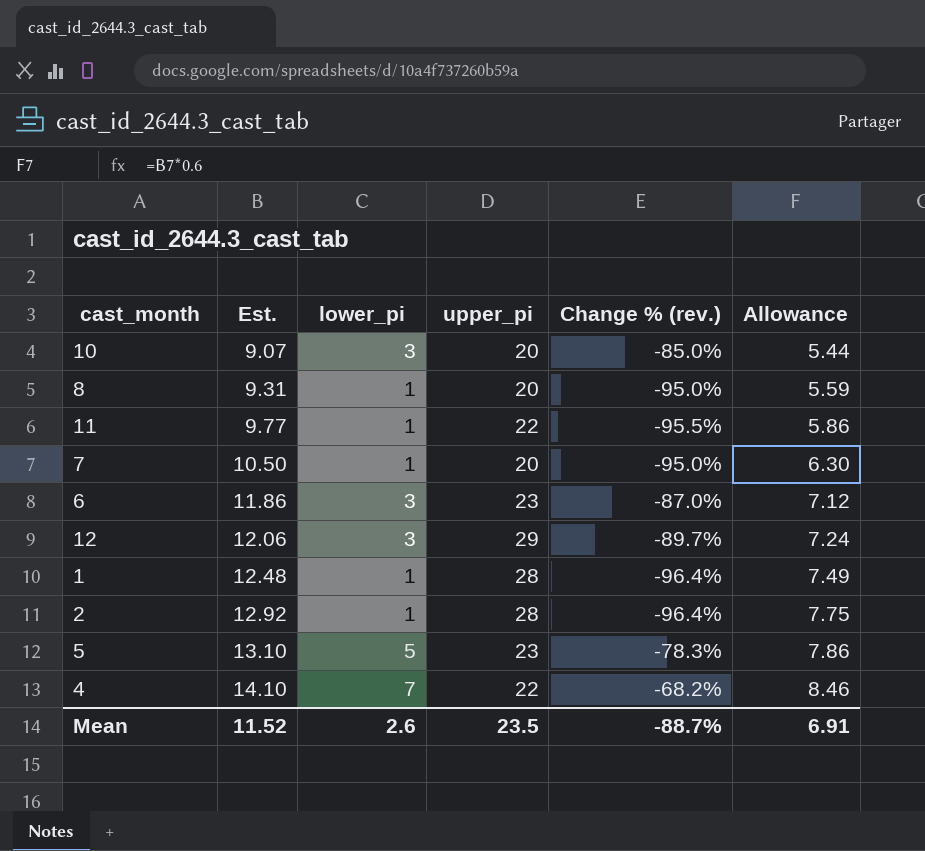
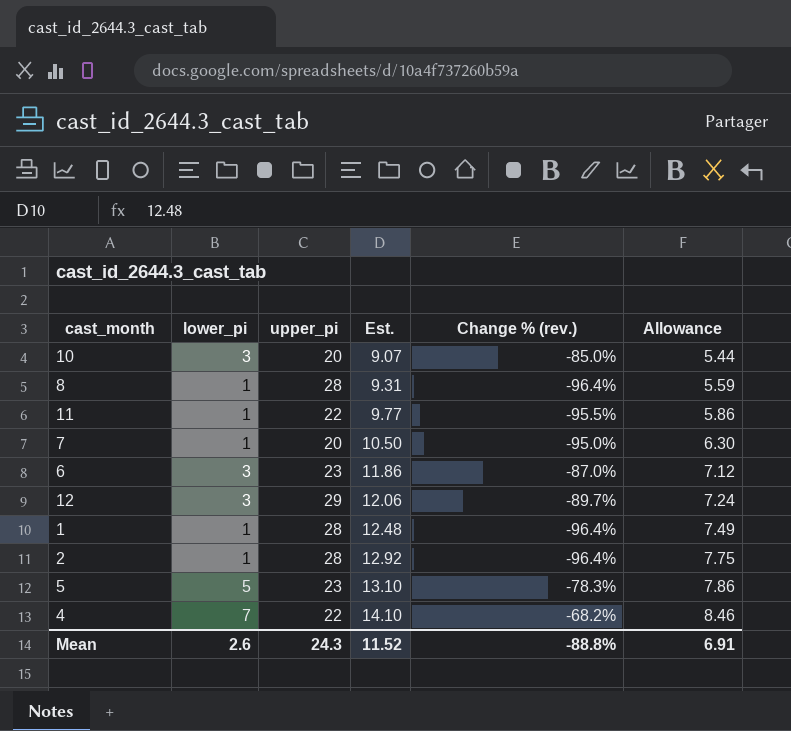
column Est. | position: 2 -> 4
8 | upper_pi: 20 -> 28
8 | Change % (rev.): -95.0% -> -96.4%
Mean | upper_pi: 23.5 -> 24.3
Mean | Change % (rev.): -88.7% -> -88.8%

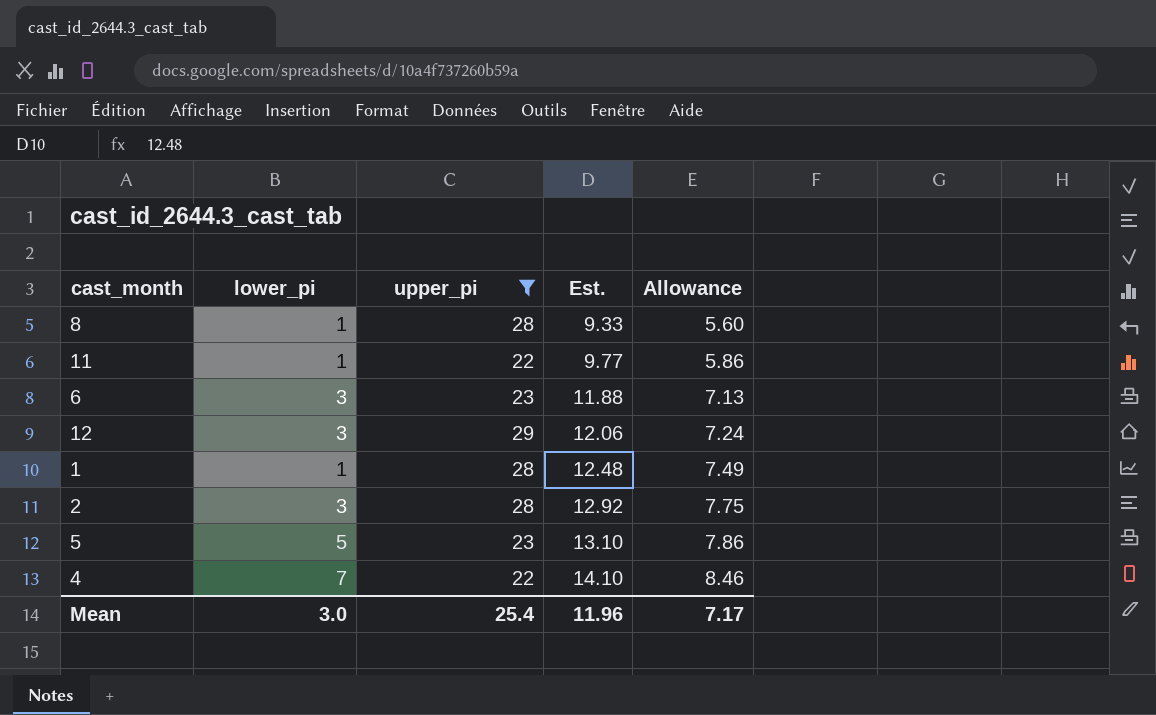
filter: none -> upper_pi != 20
column Change % (rev.) | formula: ([lower_pi] - [upper_pi]) / [upper_pi] -> none
8 | Est.: 9.31 -> 9.33
8 | Allowance: 5.59 -> 5.60
6 | Est.: 11.86 -> 11.88
6 | Allowance: 7.12 -> 7.13
2 | lower_pi: 1 -> 3
Mean | lower_pi: 2.6 -> 3.0
Mean | upper_pi: 24.3 -> 25.4
Mean | Est.: 11.52 -> 11.96
Mean | Allowance: 6.91 -> 7.17

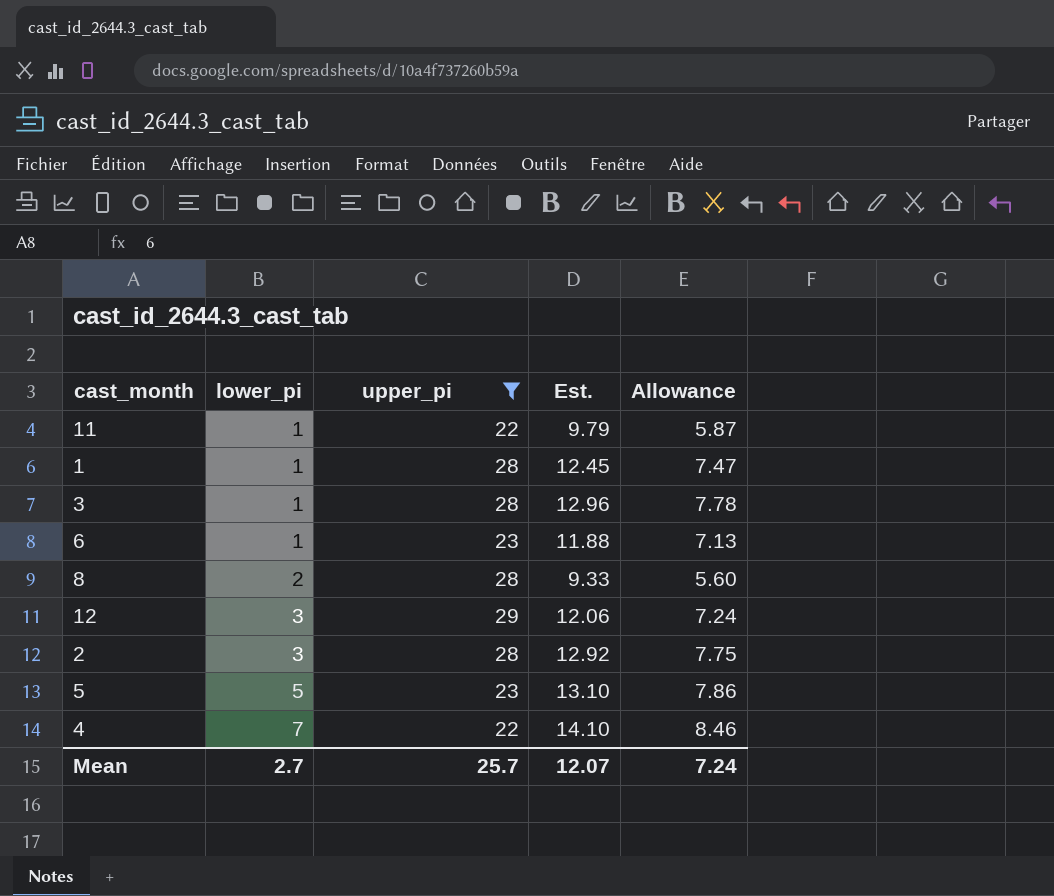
row order: Est. ascending -> lower_pi ascending
11 | Est.: 9.77 -> 9.79
11 | Allowance: 5.86 -> 5.87
1 | Est.: 12.48 -> 12.45
1 | Allowance: 7.49 -> 7.47
row 3: none -> 1 | 28 | 12.96 | 7.78
6 | lower_pi: 3 -> 1
8 | lower_pi: 1 -> 2
Mean | lower_pi: 3.0 -> 2.7
Mean | upper_pi: 25.4 -> 25.7
Mean | Est.: 11.96 -> 12.07
Mean | Allowance: 7.17 -> 7.24

